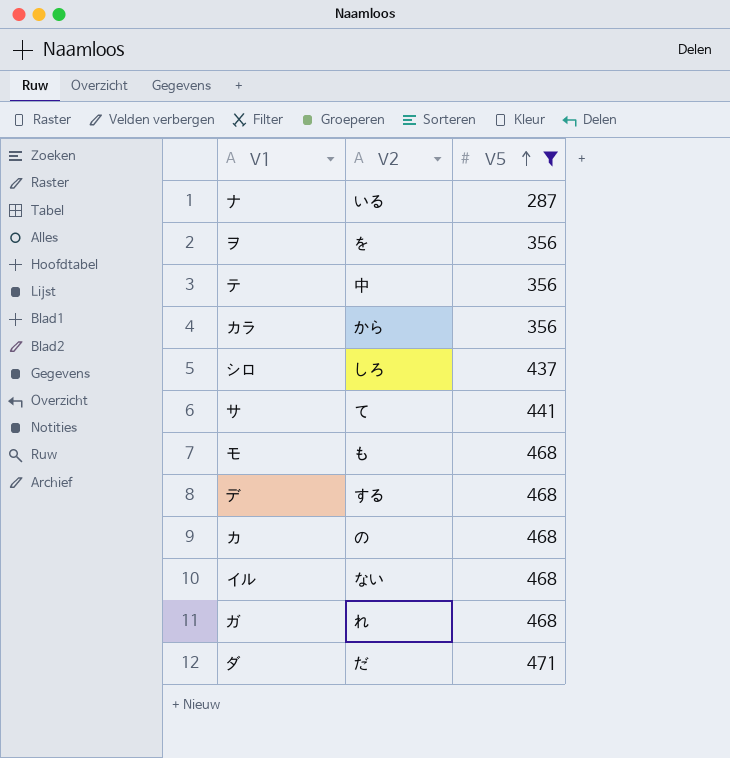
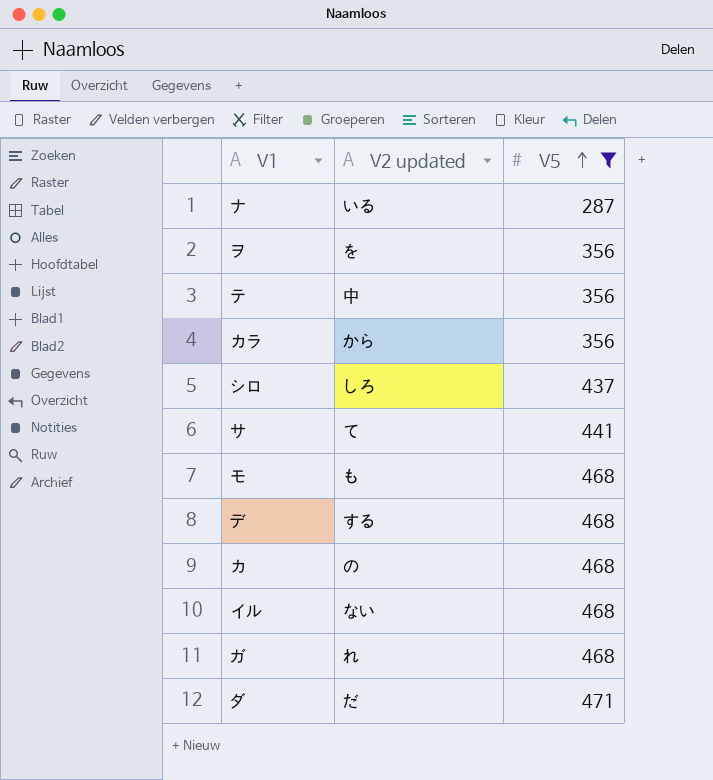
column name: V2 -> V2 updated

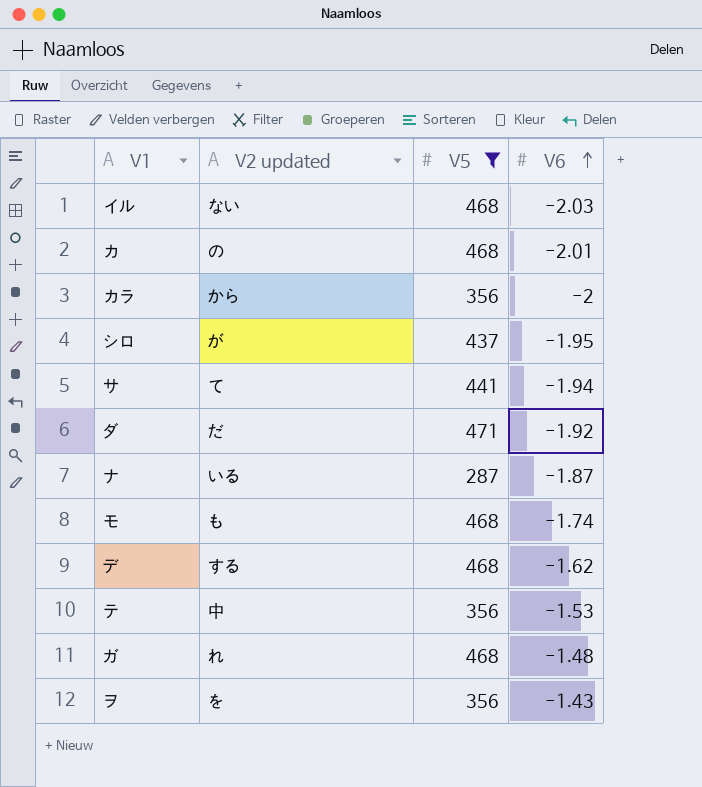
row order: V5 ascending -> V6 ascending
column V6 | position: none -> 4
シロ | V2 updated: しろ -> が

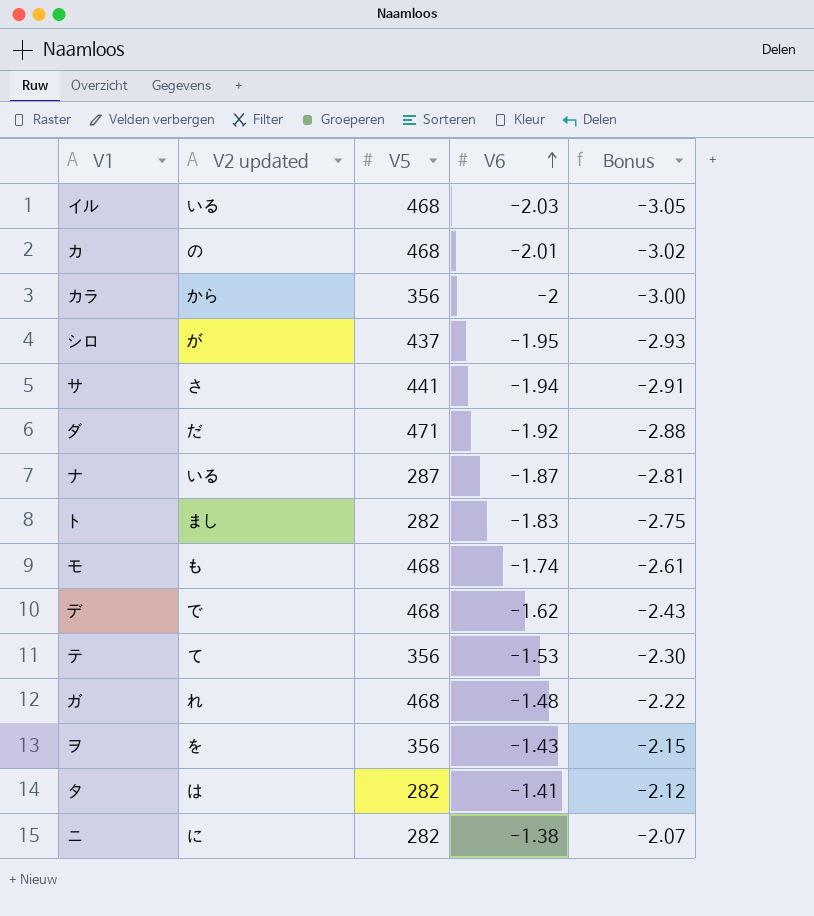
filter: V5 != 282 -> none
column Bonus | formula: none -> [V6] * 1.5
イル | V2 updated: ない -> いる
サ | V2 updated: て -> さ
デ | V2 updated: する -> で
テ | V2 updated: 中 -> て

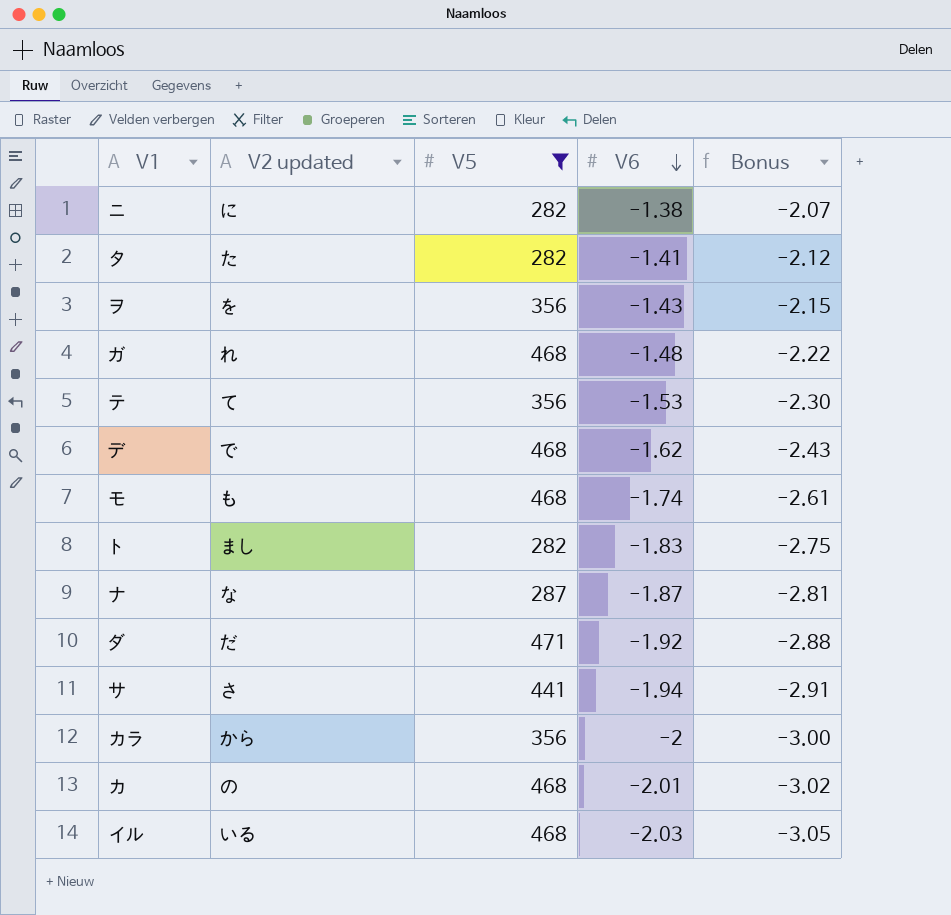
filter: none -> V5 != 437
row order: V6 ascending -> V6 descending
タ | V2 updated: は -> た
ナ | V2 updated: いる -> な

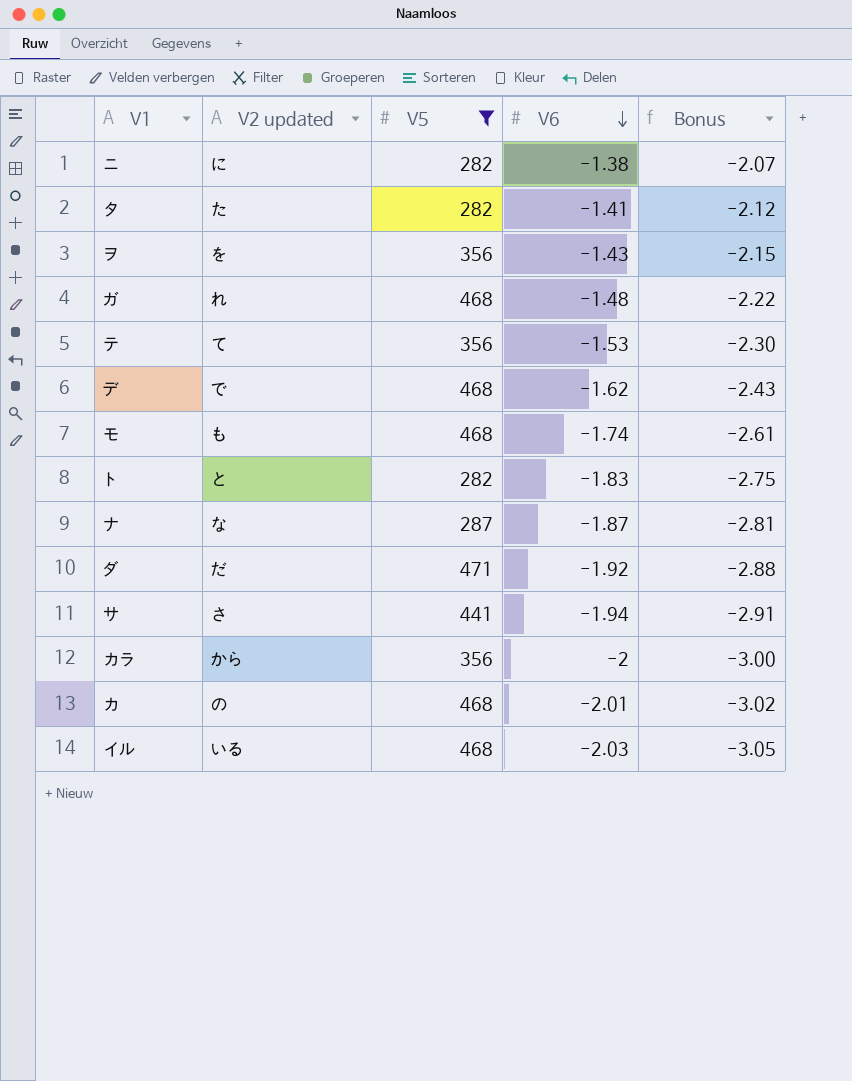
ト | V2 updated: まし -> と

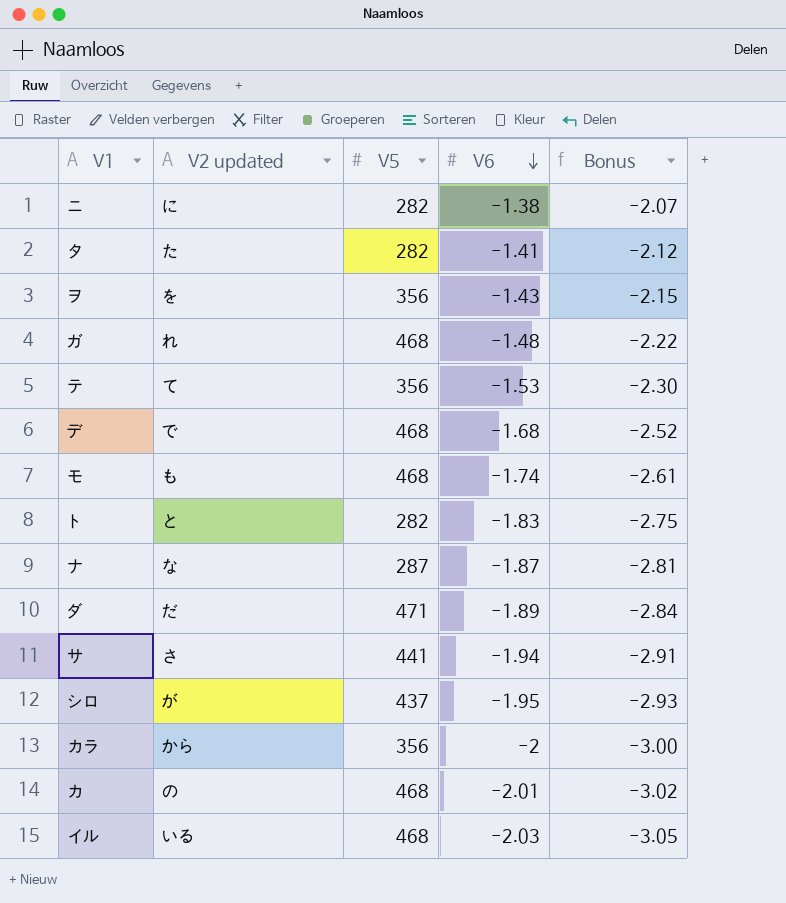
filter: V5 != 437 -> none
デ | V6: -1.62 -> -1.68
デ | Bonus: -2.43 -> -2.52
ダ | V6: -1.92 -> -1.89
ダ | Bonus: -2.88 -> -2.84

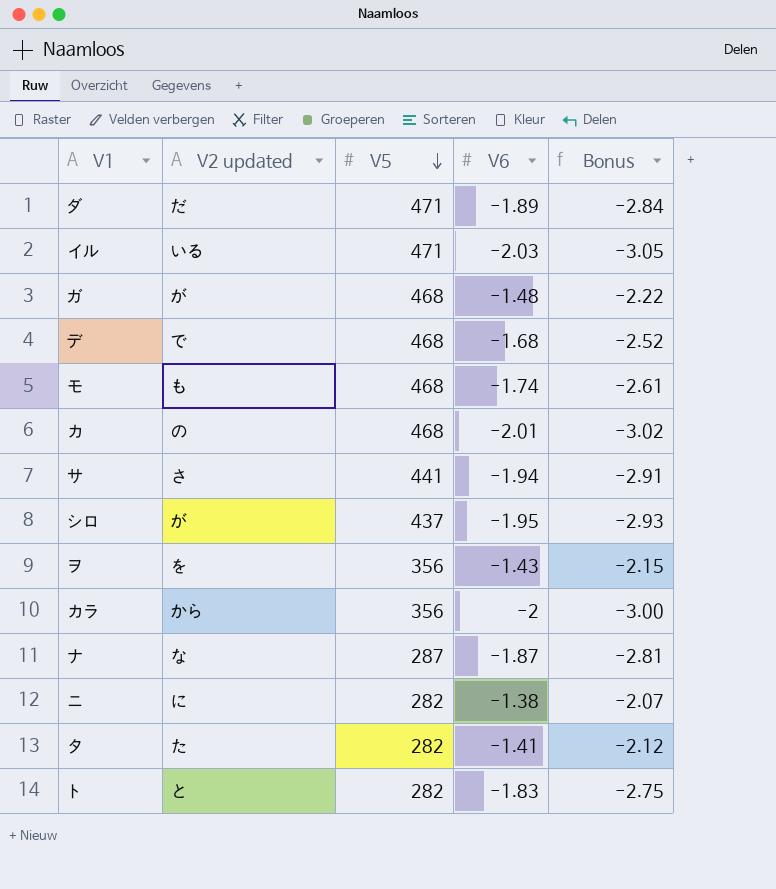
row order: V6 descending -> V5 descending
row テ: て | 356 | -1.53 | -2.30 -> none
イル | V5: 468 -> 471
ガ | V2 updated: れ -> が

